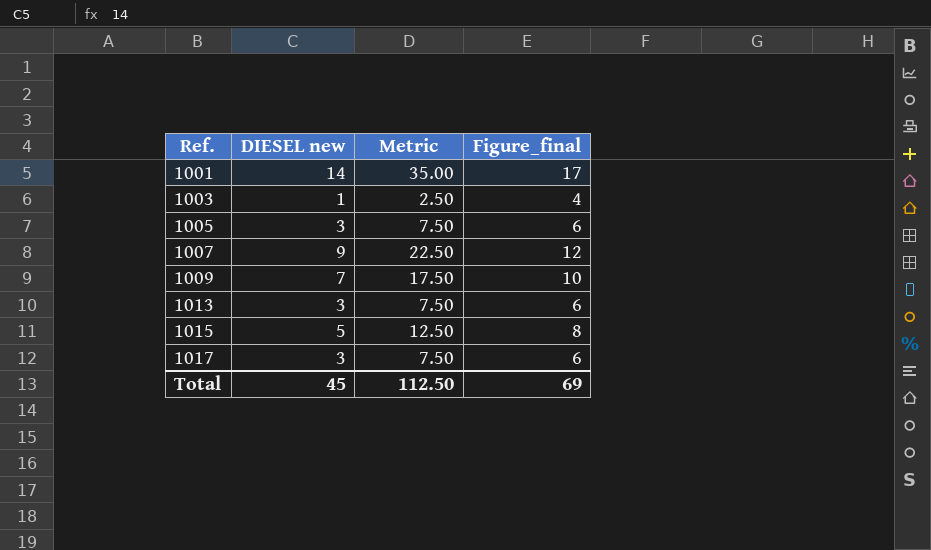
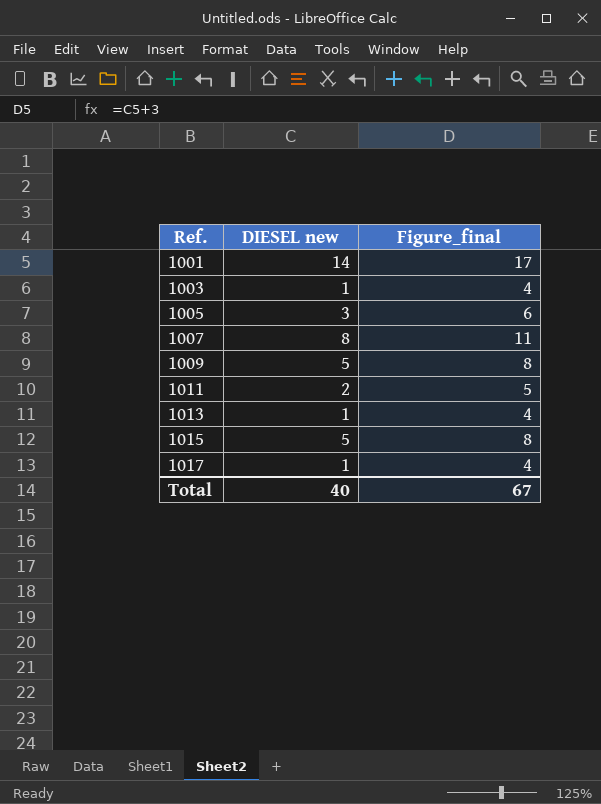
column Metric | formula: [DIESEL new] * 2.5 -> none
1007 | DIESEL new: 9 -> 8
1007 | Figure_final: 12 -> 11
1009 | DIESEL new: 7 -> 5
1009 | Figure_final: 10 -> 8
row 1011: none -> 2 | 5
1013 | DIESEL new: 3 -> 1
1013 | Figure_final: 6 -> 4
1017 | DIESEL new: 3 -> 1
1017 | Figure_final: 6 -> 4
Total | DIESEL new: 45 -> 40
Total | Figure_final: 69 -> 67

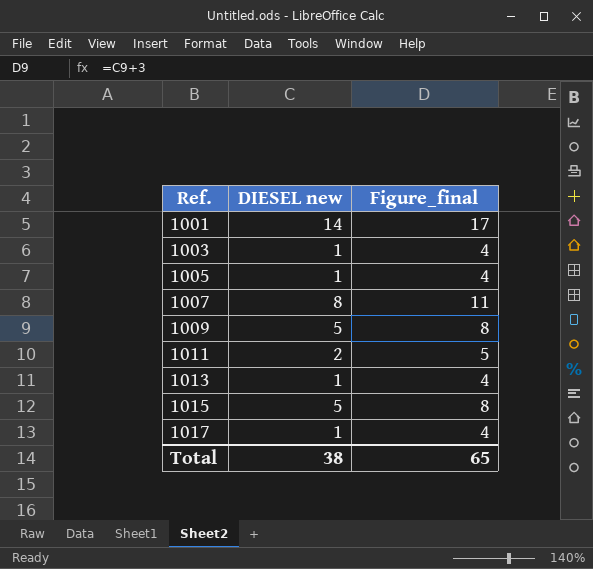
1005 | DIESEL new: 3 -> 1
1005 | Figure_final: 6 -> 4
Total | DIESEL new: 40 -> 38
Total | Figure_final: 67 -> 65

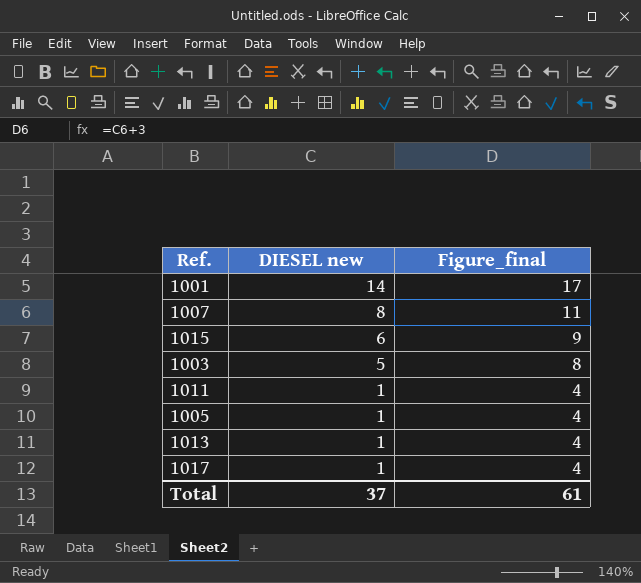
row order: Ref. ascending -> DIESEL new descending
row 1009: 5 | 8 -> none
1015 | DIESEL new: 5 -> 6
1015 | Figure_final: 8 -> 9
1003 | DIESEL new: 1 -> 5
1003 | Figure_final: 4 -> 8
1011 | DIESEL new: 2 -> 1
1011 | Figure_final: 5 -> 4
Total | DIESEL new: 38 -> 37
Total | Figure_final: 65 -> 61

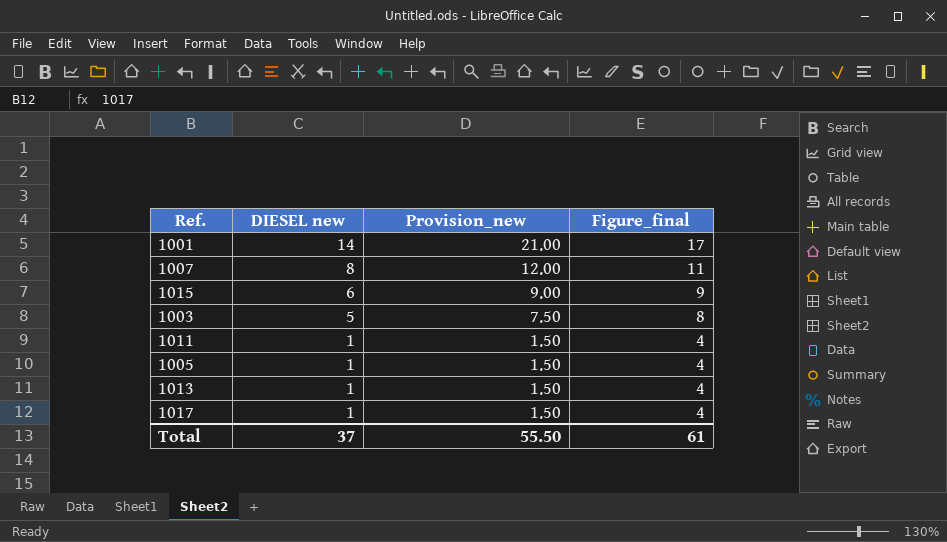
column Provision_new | formula: none -> [DIESEL new] * 1.5

